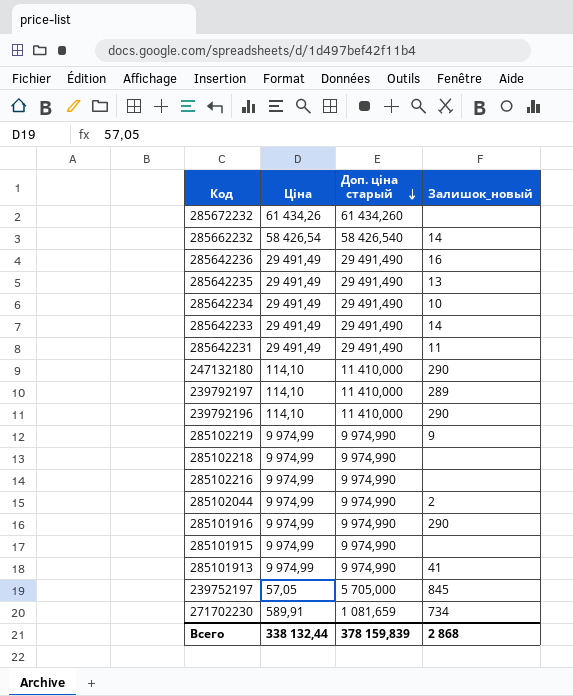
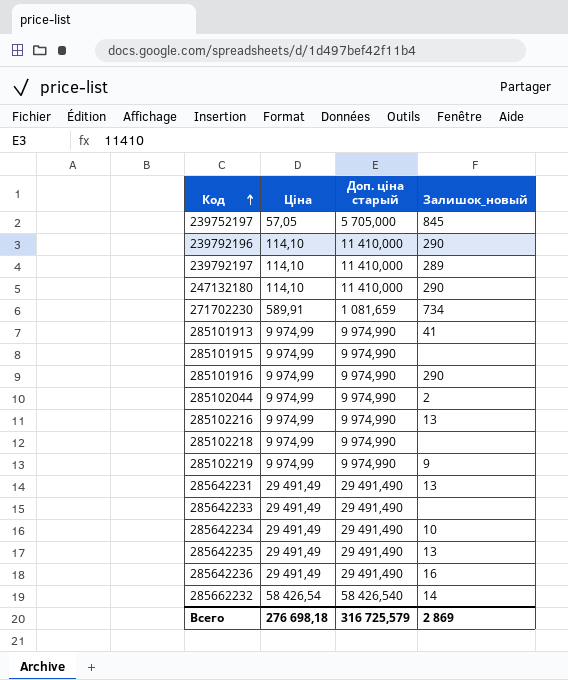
row order: Доп. ціна старый descending -> Код ascending
row 285672232: 61 434,26 | 61 434,260 | none -> none
285102216 | Залишок_новый: none -> 13
285642231 | Залишок_новый: 11 -> 13
285642233 | Залишок_новый: 14 -> none
Всего | Ціна: 338 132,44 -> 276 698,18
Всего | Доп. ціна старый: 378 159,839 -> 316 725,579
Всего | Залишок_новый: 2 868 -> 2 869

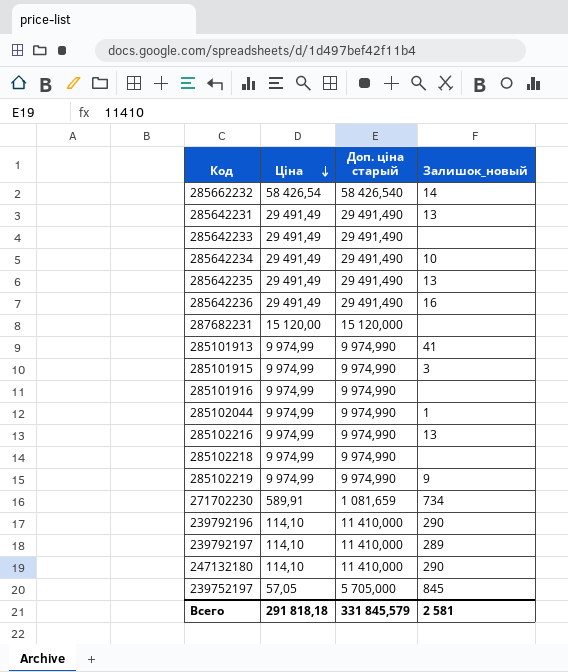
row order: Код ascending -> Ціна descending
row 287682231: none -> 15 120,00 | 15 120,000 | none
285101915 | Залишок_новый: none -> 3
285101916 | Залишок_новый: 290 -> none
285102044 | Залишок_новый: 2 -> 1
Всего | Ціна: 276 698,18 -> 291 818,18
Всего | Доп. ціна старый: 316 725,579 -> 331 845,579
Всего | Залишок_новый: 2 869 -> 2 581

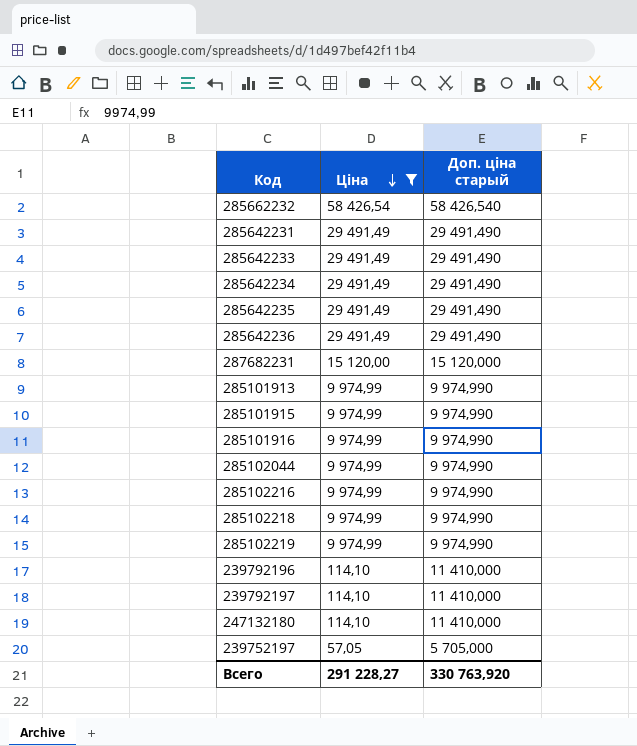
filter: none -> Ціна != 589,91
column Залишок_новый | position: 4 -> none
Всего | Ціна: 291 818,18 -> 291 228,27
Всего | Доп. ціна старый: 331 845,579 -> 330 763,920

